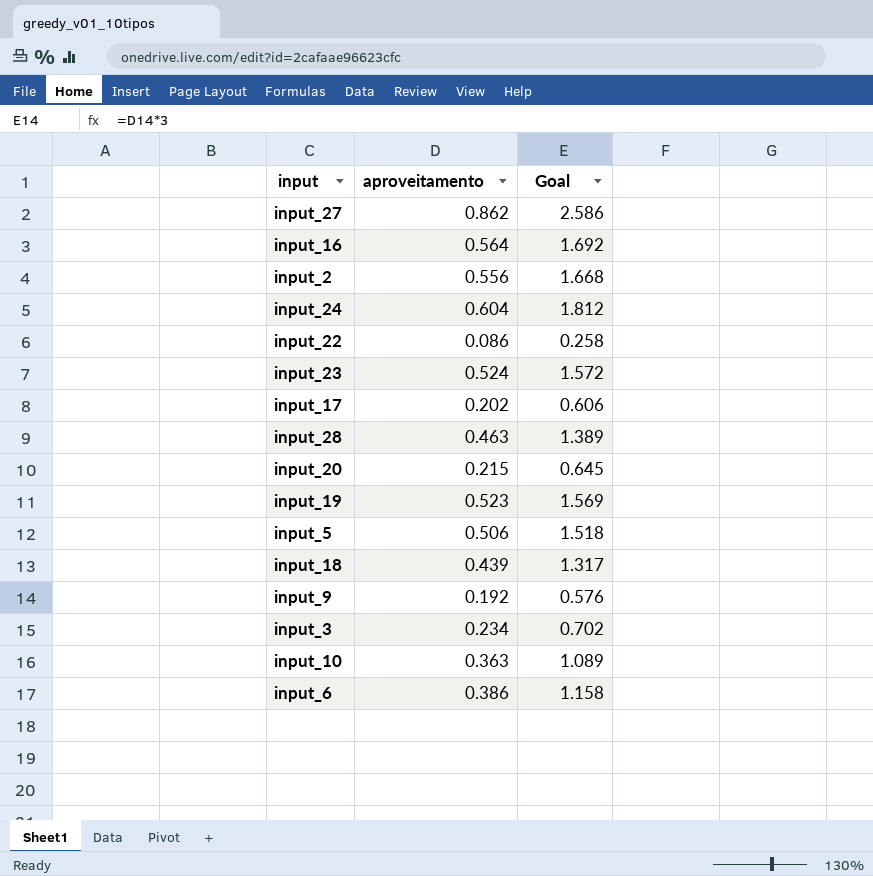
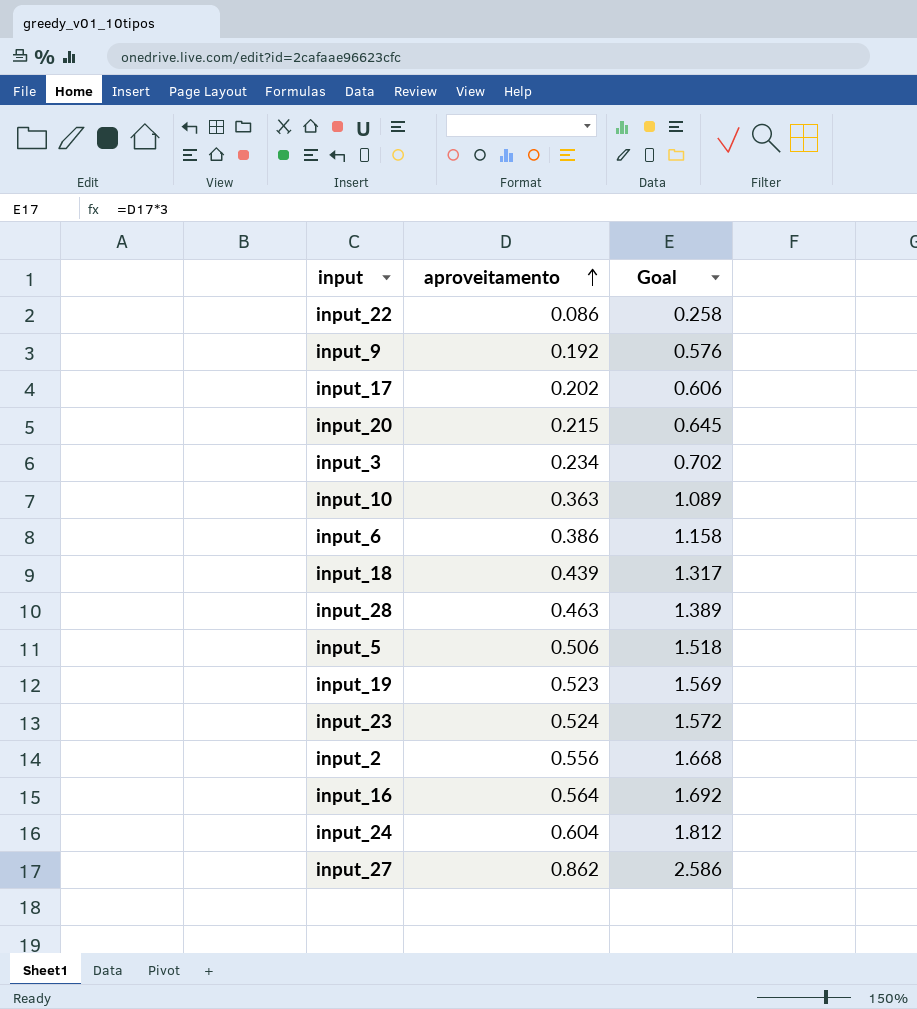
row order: none -> aproveitamento ascending

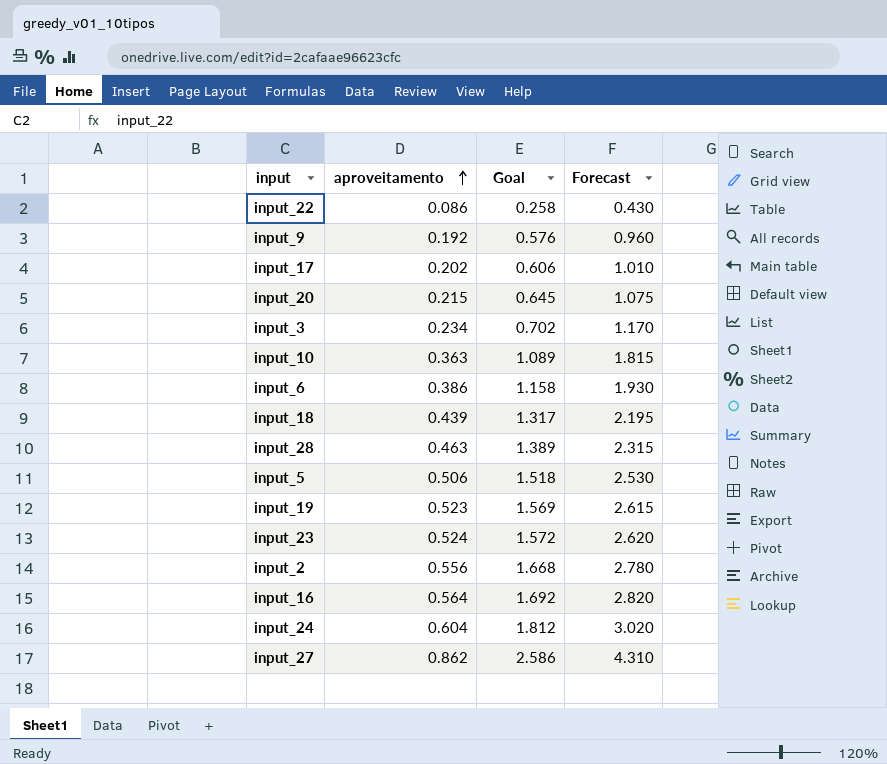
column Forecast | formula: none -> [aproveitamento] * 5

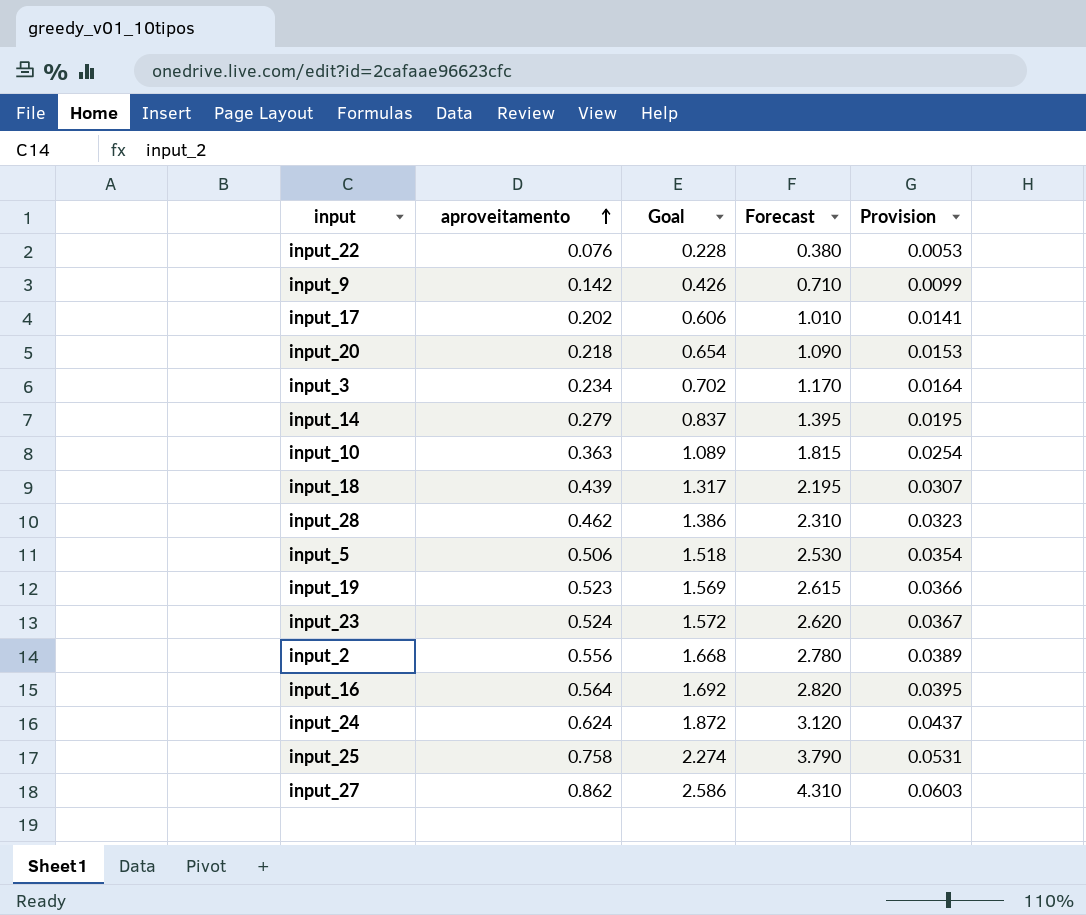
column Provision | formula: none -> [aproveitamento] * 0.07
row input_6: 0.386 | 1.158 | 1.930 -> none
input_22 | aproveitamento: 0.086 -> 0.076
input_22 | Goal: 0.258 -> 0.228
input_22 | Forecast: 0.430 -> 0.380
input_9 | aproveitamento: 0.192 -> 0.142
input_9 | Goal: 0.576 -> 0.426
input_9 | Forecast: 0.960 -> 0.710
input_20 | aproveitamento: 0.215 -> 0.218
input_20 | Goal: 0.645 -> 0.654
input_20 | Forecast: 1.075 -> 1.090
row input_14: none -> 0.279 | 0.837 | 1.395 | 0.0195
input_28 | aproveitamento: 0.463 -> 0.462
input_28 | Goal: 1.389 -> 1.386
input_28 | Forecast: 2.315 -> 2.310
input_24 | aproveitamento: 0.604 -> 0.624
input_24 | Goal: 1.812 -> 1.872
input_24 | Forecast: 3.020 -> 3.120
row input_25: none -> 0.758 | 2.274 | 3.790 | 0.0531

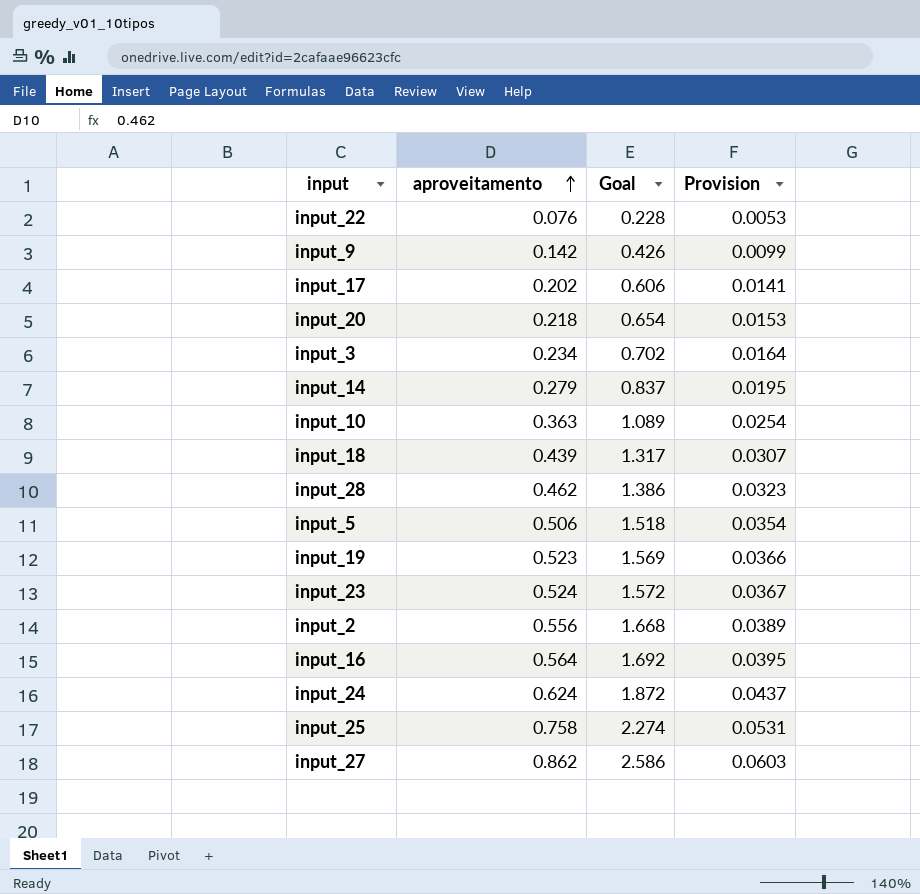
column Forecast | formula: [aproveitamento] * 5 -> none

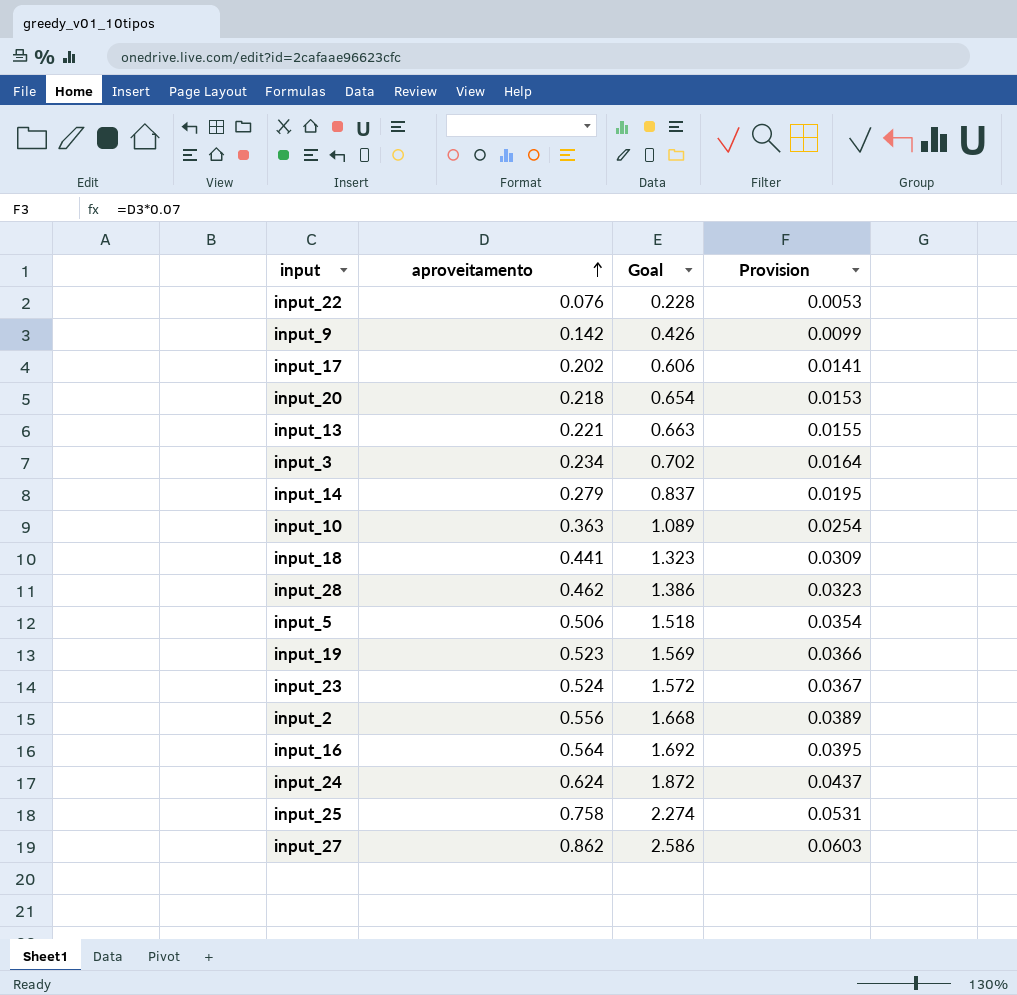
row input_13: none -> 0.221 | 0.663 | 0.0155
input_18 | aproveitamento: 0.439 -> 0.441
input_18 | Goal: 1.317 -> 1.323
input_18 | Provision: 0.0307 -> 0.0309

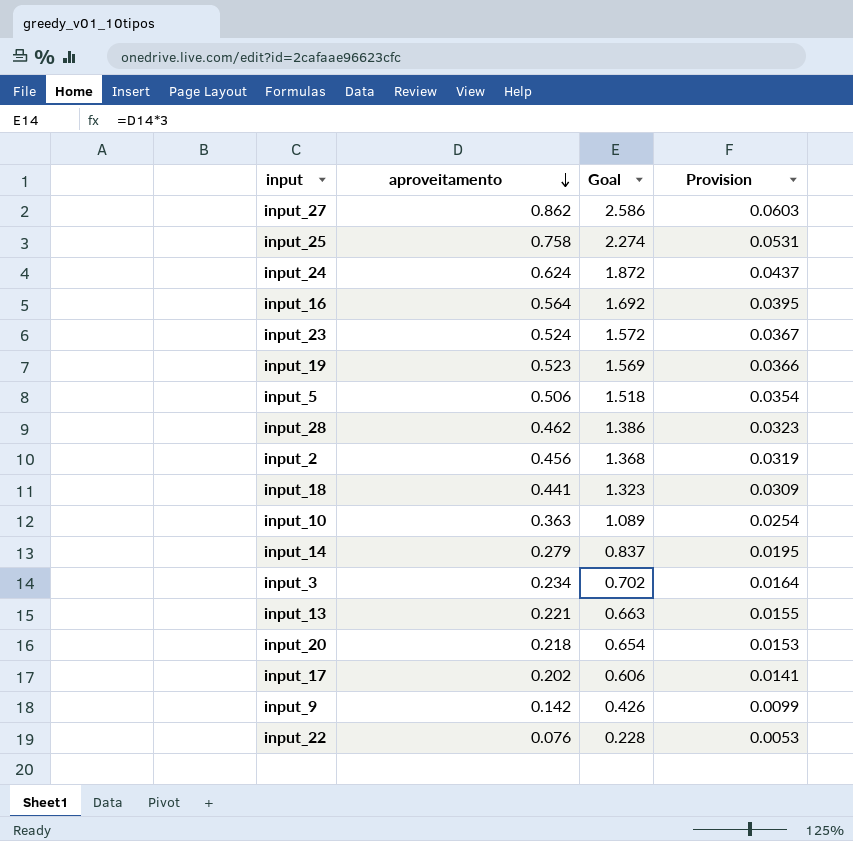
row order: aproveitamento ascending -> aproveitamento descending
input_2 | aproveitamento: 0.556 -> 0.456
input_2 | Goal: 1.668 -> 1.368
input_2 | Provision: 0.0389 -> 0.0319

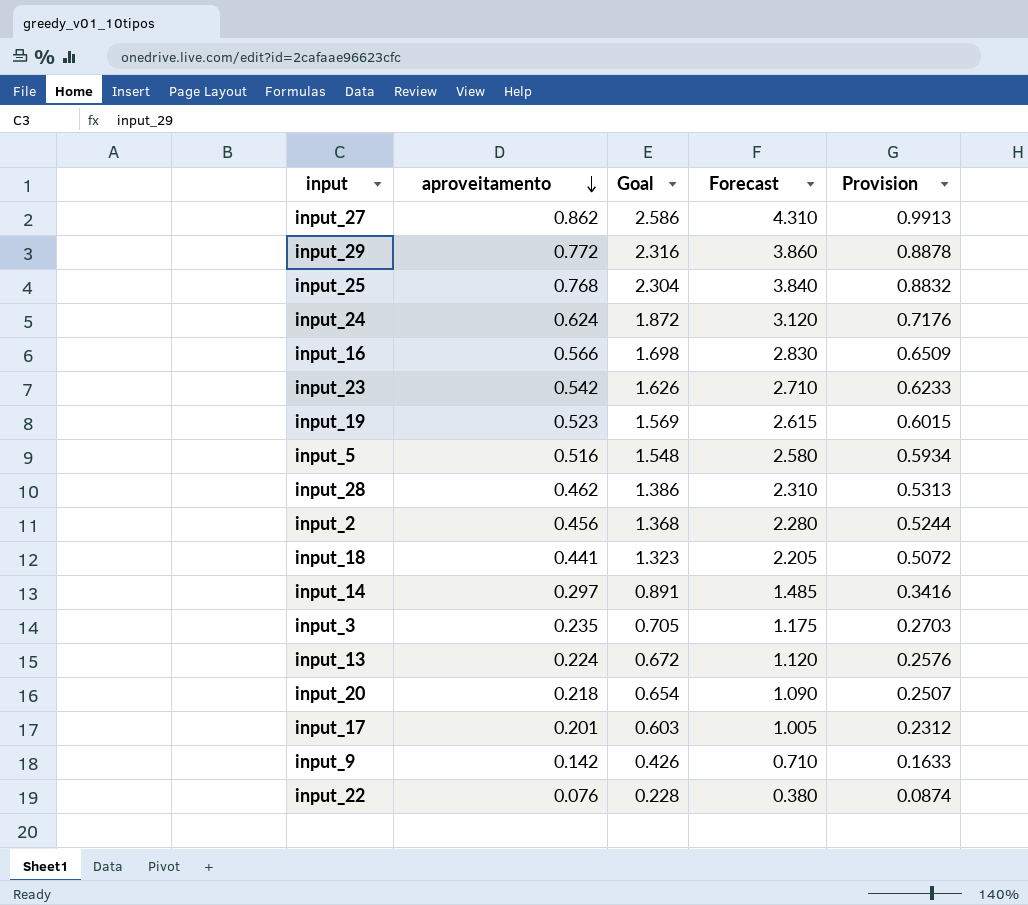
column Forecast | formula: none -> [aproveitamento] * 5
column Provision | formula: [aproveitamento] * 0.07 -> [aproveitamento] * 1.15
row input_10: 0.363 | 1.089 | 0.0254 -> none
row input_29: none -> 0.772 | 2.316 | 3.860 | 0.8878
input_25 | aproveitamento: 0.758 -> 0.768
input_25 | Goal: 2.274 -> 2.304
input_16 | aproveitamento: 0.564 -> 0.566
input_16 | Goal: 1.692 -> 1.698
input_23 | aproveitamento: 0.524 -> 0.542
input_23 | Goal: 1.572 -> 1.626
input_5 | aproveitamento: 0.506 -> 0.516
input_5 | Goal: 1.518 -> 1.548
input_14 | aproveitamento: 0.279 -> 0.297
input_14 | Goal: 0.837 -> 0.891
input_3 | aproveitamento: 0.234 -> 0.235
input_3 | Goal: 0.702 -> 0.705
input_13 | aproveitamento: 0.221 -> 0.224
input_13 | Goal: 0.663 -> 0.672
input_17 | aproveitamento: 0.202 -> 0.201
input_17 | Goal: 0.606 -> 0.603

